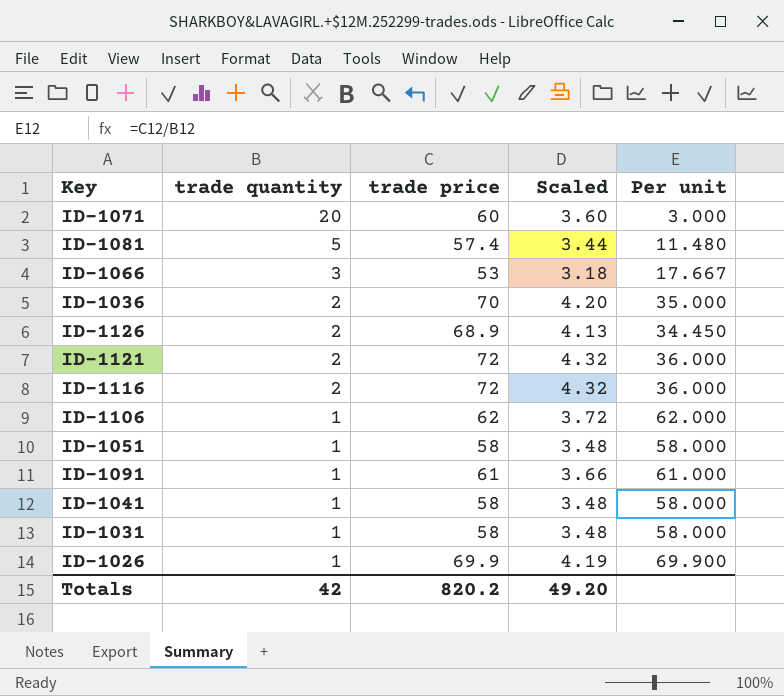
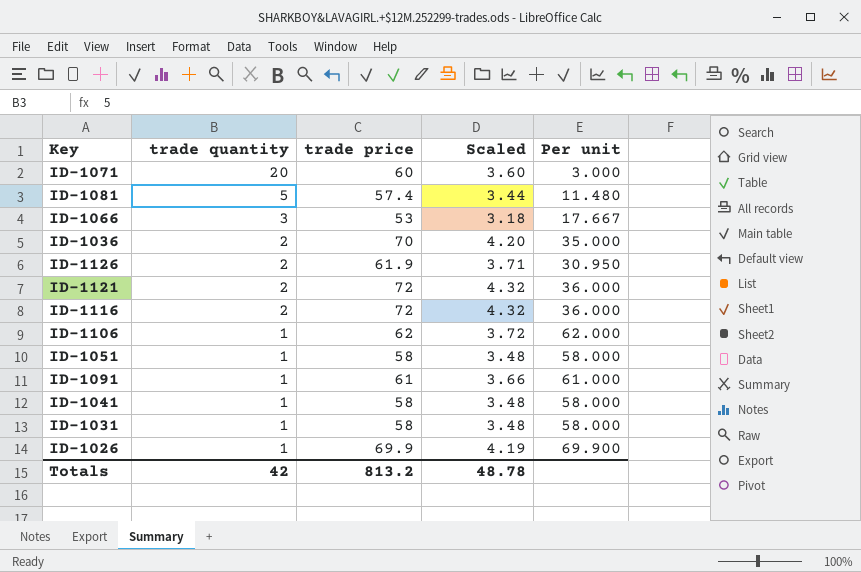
ID-1126 | trade price: 68.9 -> 61.9
ID-1126 | Scaled: 4.13 -> 3.71
ID-1126 | Per unit: 34.450 -> 30.950
Totals | trade price: 820.2 -> 813.2
Totals | Scaled: 49.20 -> 48.78

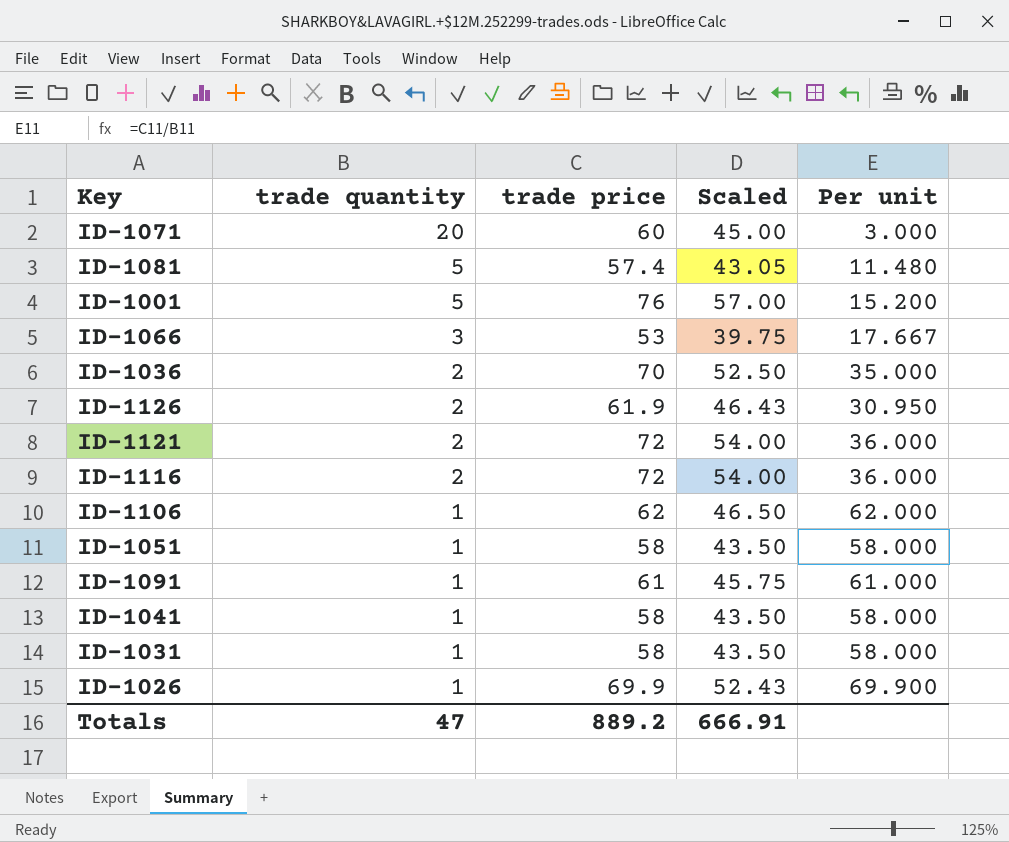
column Scaled | formula: [trade price] * 0.06 -> [trade price] * 0.75
row ID-1001: none -> 5 | 76 | 57.00 | 15.200
Totals | trade quantity: 42 -> 47
Totals | trade price: 813.2 -> 889.2
Totals | Scaled: 48.78 -> 666.91

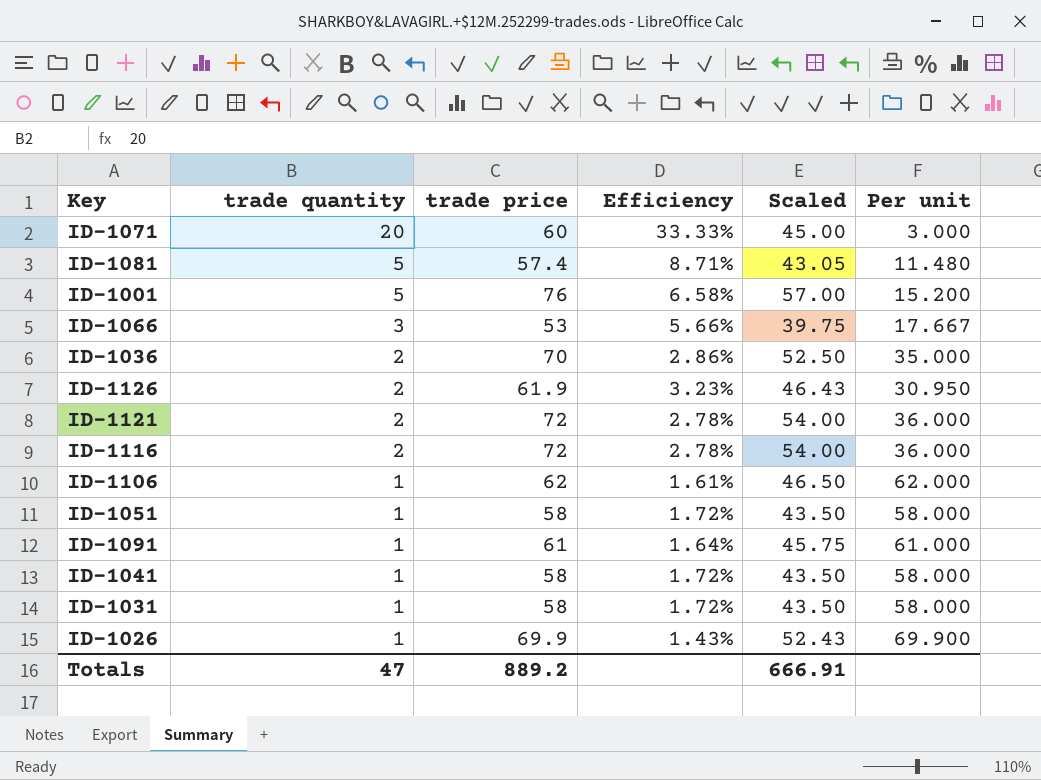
column Efficiency | formula: none -> [trade quantity] / [trade price]

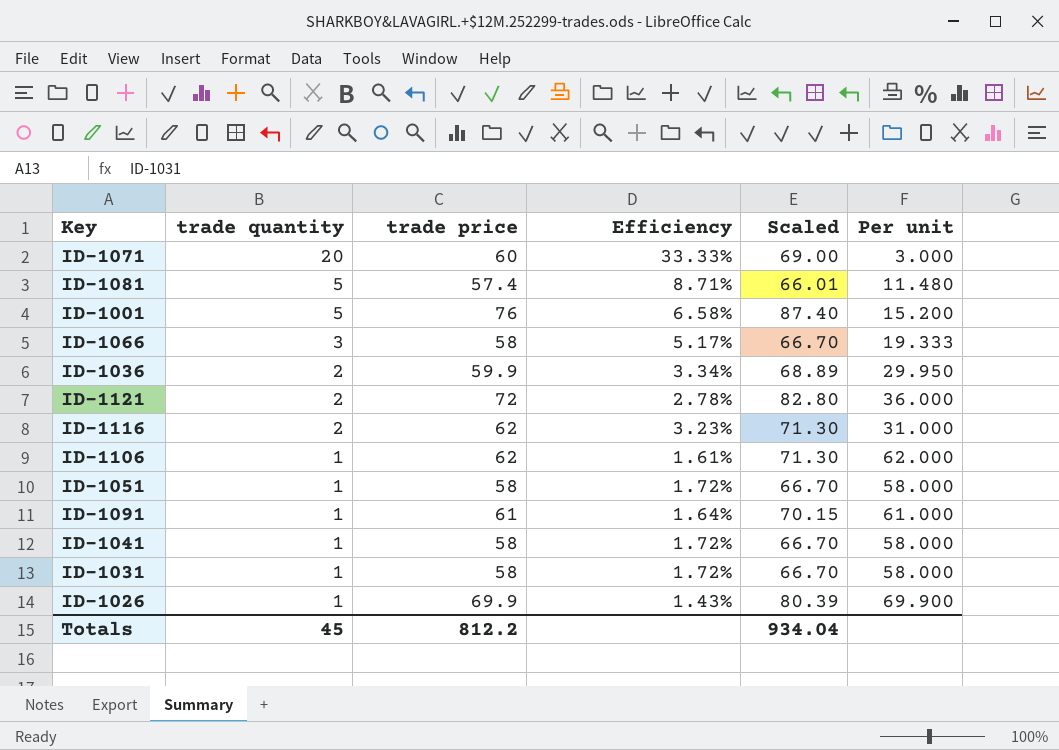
column Scaled | formula: [trade price] * 0.75 -> [trade price] * 1.15
row ID-1126: 2 | 61.9 | 3.23% | 46.43 | 30.950 -> none
ID-1066 | trade price: 53 -> 58
ID-1066 | Efficiency: 5.66% -> 5.17%
ID-1066 | Per unit: 17.667 -> 19.333
ID-1036 | trade price: 70 -> 59.9
ID-1036 | Efficiency: 2.86% -> 3.34%
ID-1036 | Per unit: 35.000 -> 29.950
ID-1116 | trade price: 72 -> 62
ID-1116 | Efficiency: 2.78% -> 3.23%
ID-1116 | Per unit: 36.000 -> 31.000
Totals | trade quantity: 47 -> 45
Totals | trade price: 889.2 -> 812.2
Totals | Scaled: 666.91 -> 934.04

